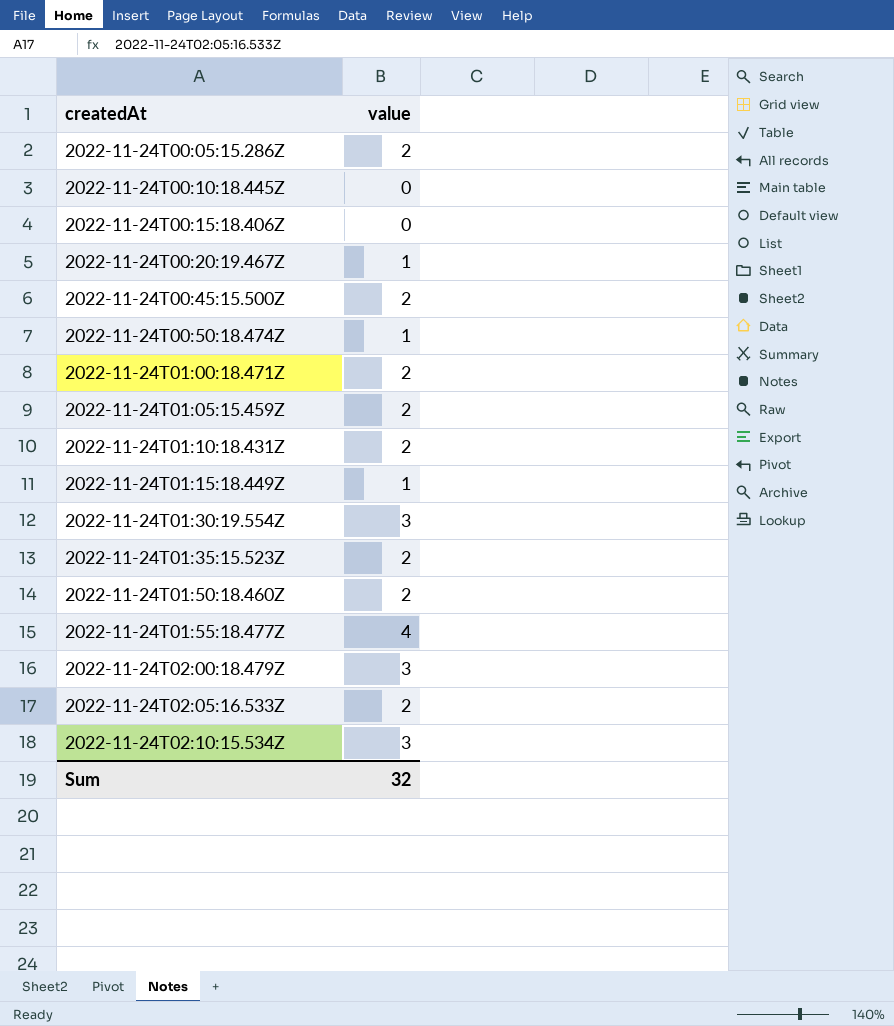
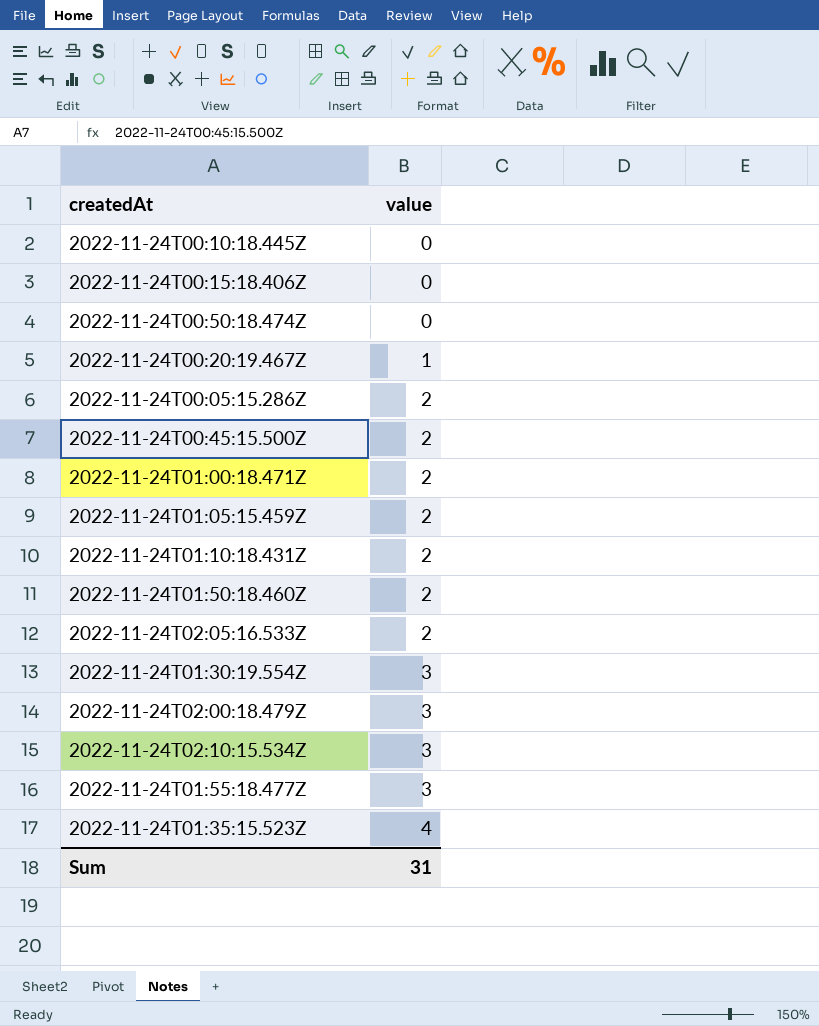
row order: createdAt ascending -> value ascending
row 2022-11-24T01:15:18.449Z: 1 -> none
2022-11-24T00:50:18.474Z | value: 1 -> 0
2022-11-24T01:55:18.477Z | value: 4 -> 3
2022-11-24T01:35:15.523Z | value: 2 -> 4
Sum | value: 32 -> 31

